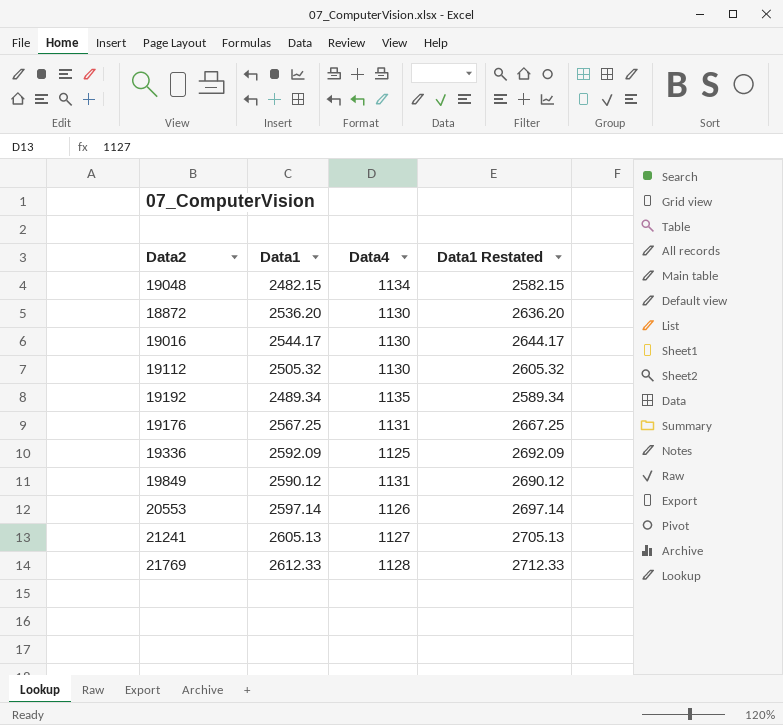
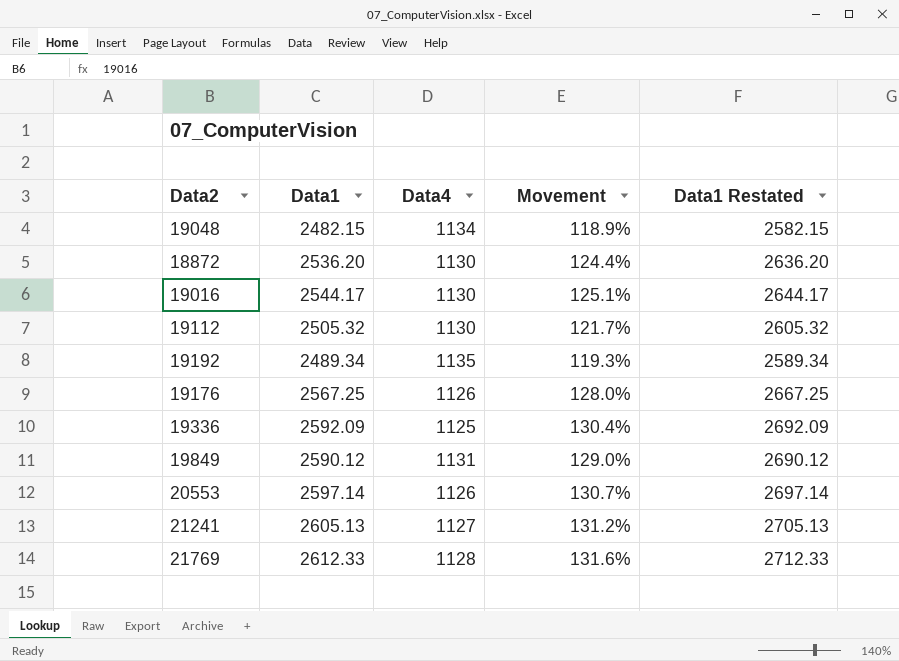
column Movement | formula: none -> ([Data1] - [Data4]) / [Data4]
19176 | Data4: 1131 -> 1126

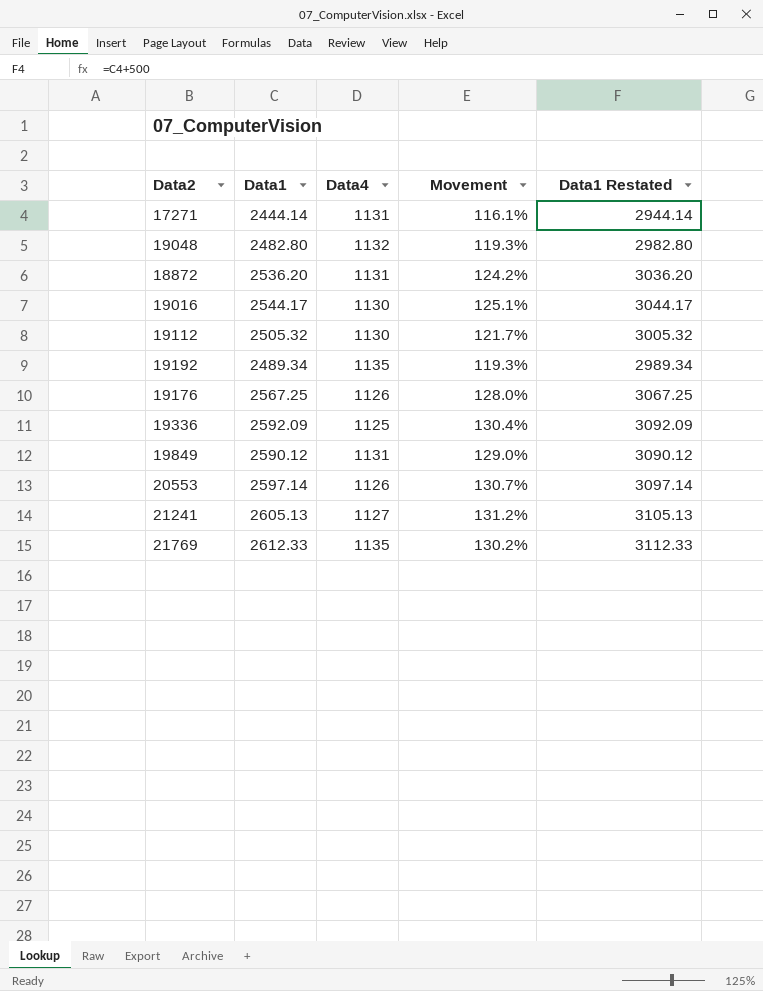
column Data1 Restated | formula: [Data1] + 100 -> [Data1] + 500
row 17271: none -> 2444.14 | 1131 | 116.1% | 2944.14
19048 | Data1: 2482.15 -> 2482.80
19048 | Data4: 1134 -> 1132
19048 | Movement: 118.9% -> 119.3%
18872 | Data4: 1130 -> 1131
18872 | Movement: 124.4% -> 124.2%
21769 | Data4: 1128 -> 1135
21769 | Movement: 131.6% -> 130.2%

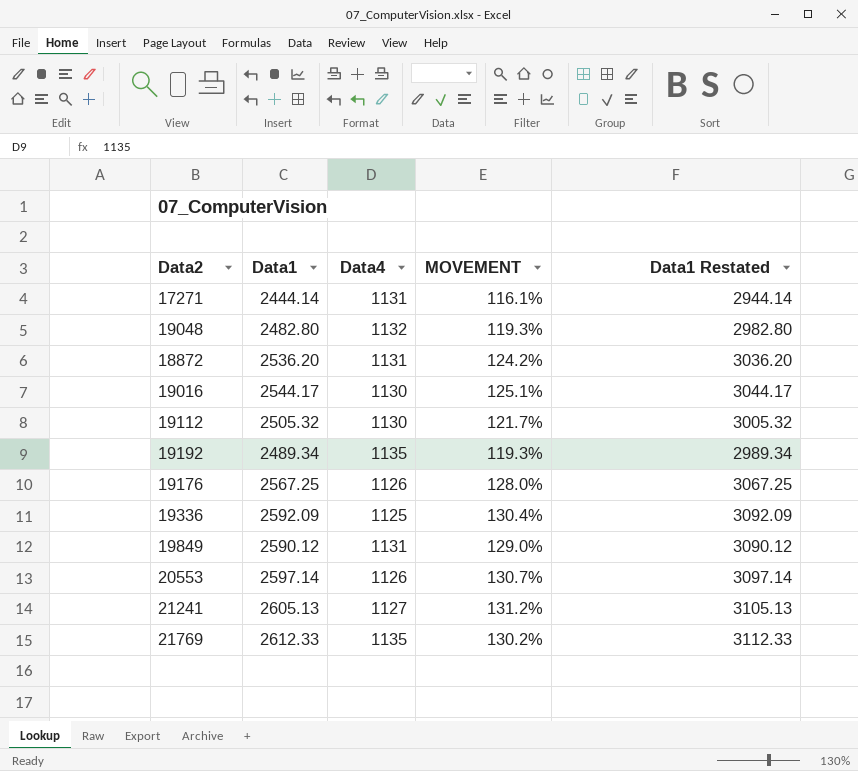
column name: Movement -> MOVEMENT

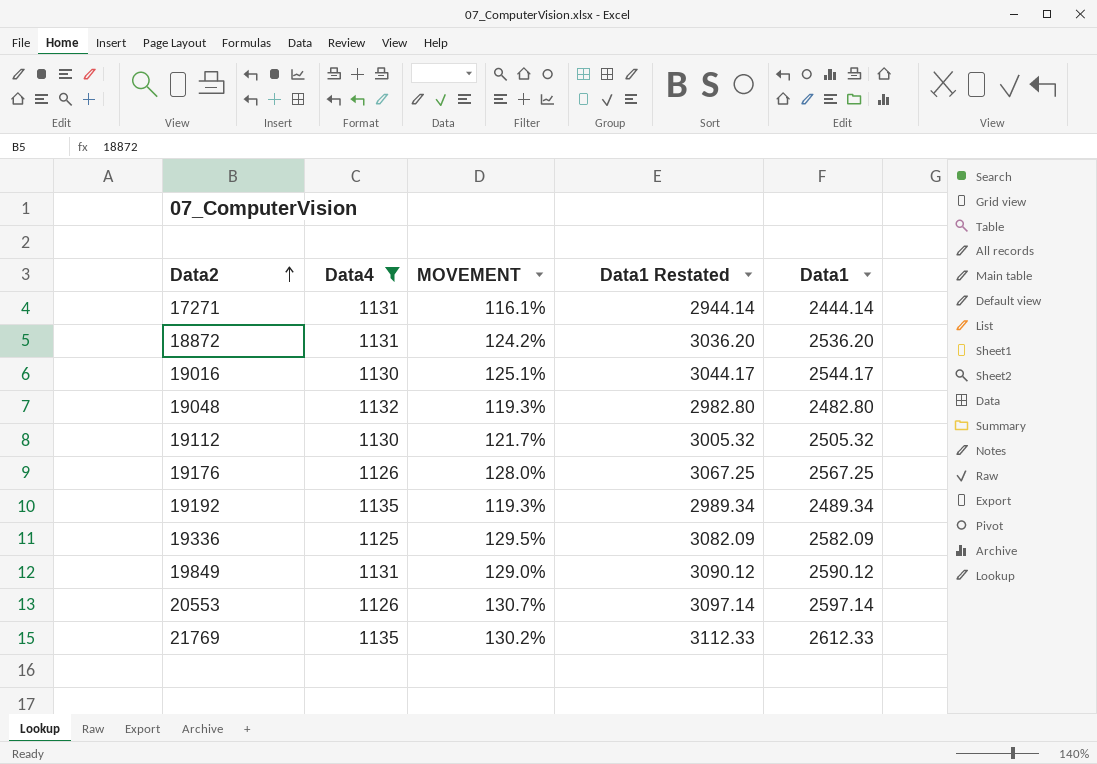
filter: none -> Data4 != 1127
row order: none -> Data2 ascending
column Data1 | position: 2 -> 5
19336 | MOVEMENT: 130.4% -> 129.5%
19336 | Data1 Restated: 3092.09 -> 3082.09
19336 | Data1: 2592.09 -> 2582.09

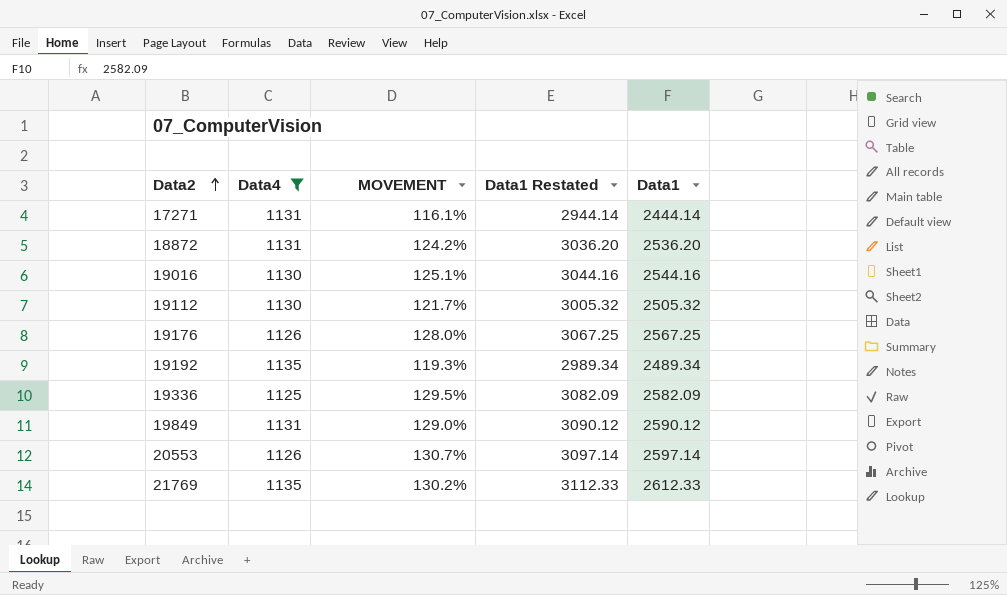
row 19048: 1132 | 119.3% | 2982.80 | 2482.80 -> none
19016 | Data1 Restated: 3044.17 -> 3044.16
19016 | Data1: 2544.17 -> 2544.16

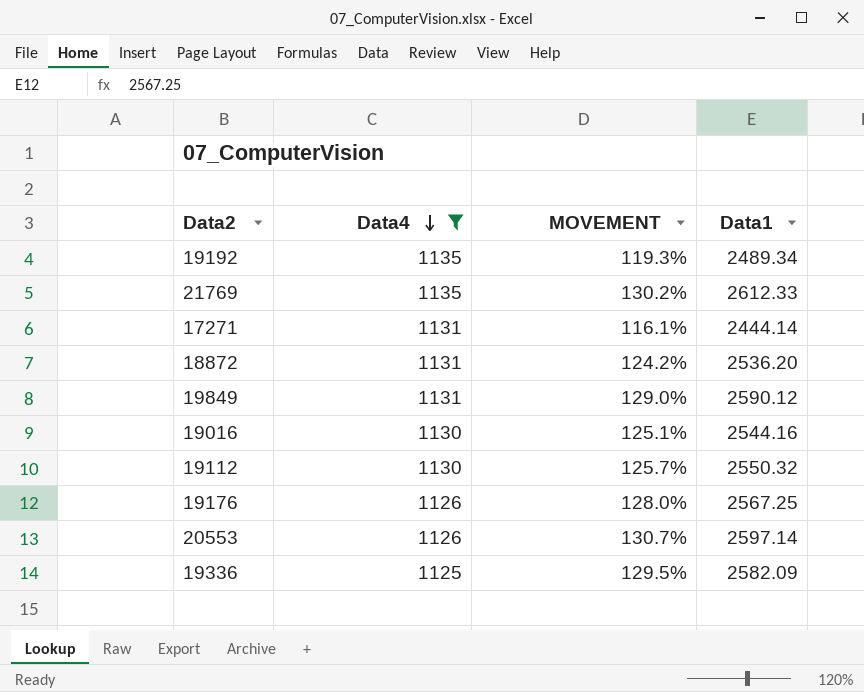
row order: Data2 ascending -> Data4 descending
column Data1 Restated | formula: [Data1] + 500 -> none
19112 | MOVEMENT: 121.7% -> 125.7%
19112 | Data1: 2505.32 -> 2550.32

